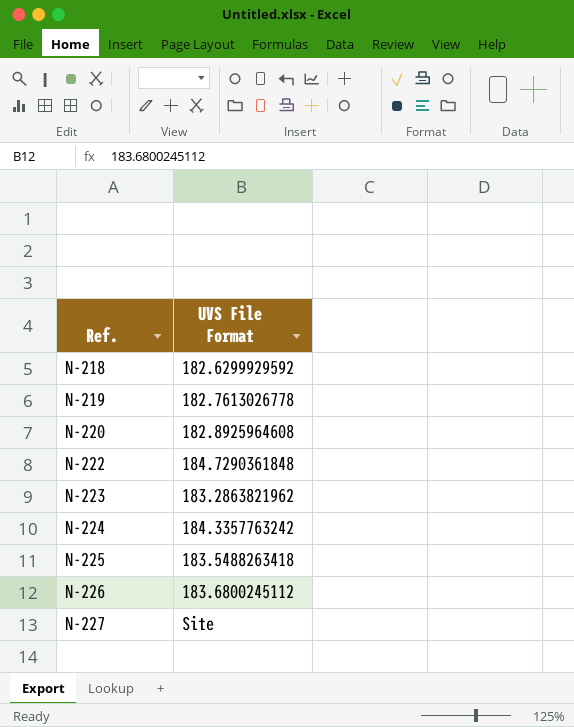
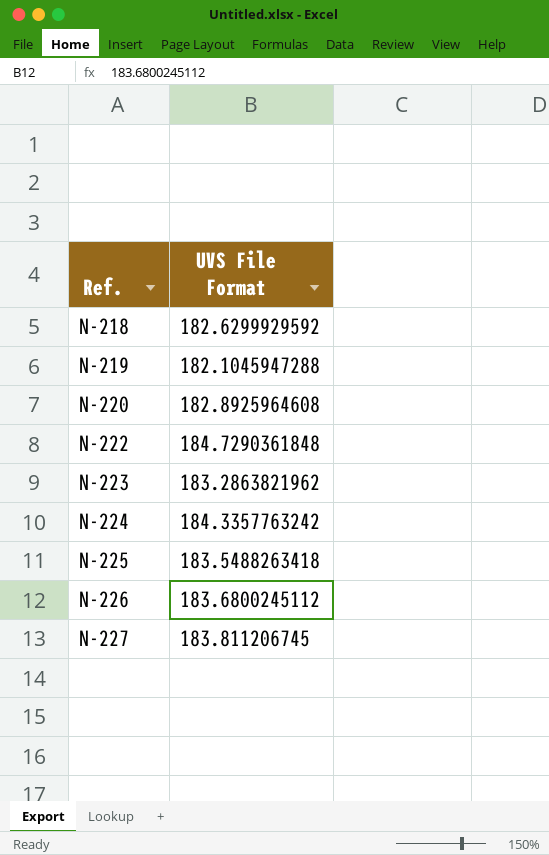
N-219 | UVS File Format: 182.7613026778 -> 182.1045947288
N-227 | UVS File Format: Site -> 183.811206745

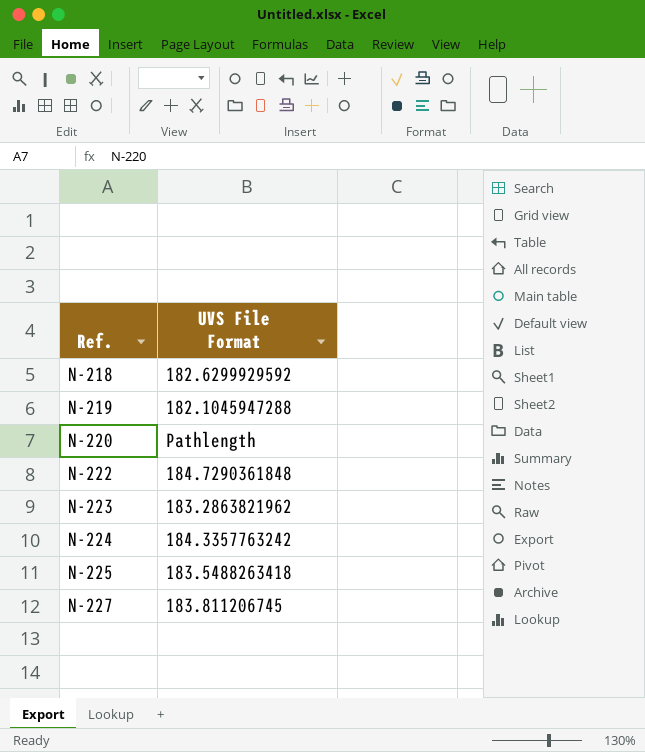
row N-226: 183.6800245112 -> none
N-220 | UVS File Format: 182.8925964608 -> Pathlength

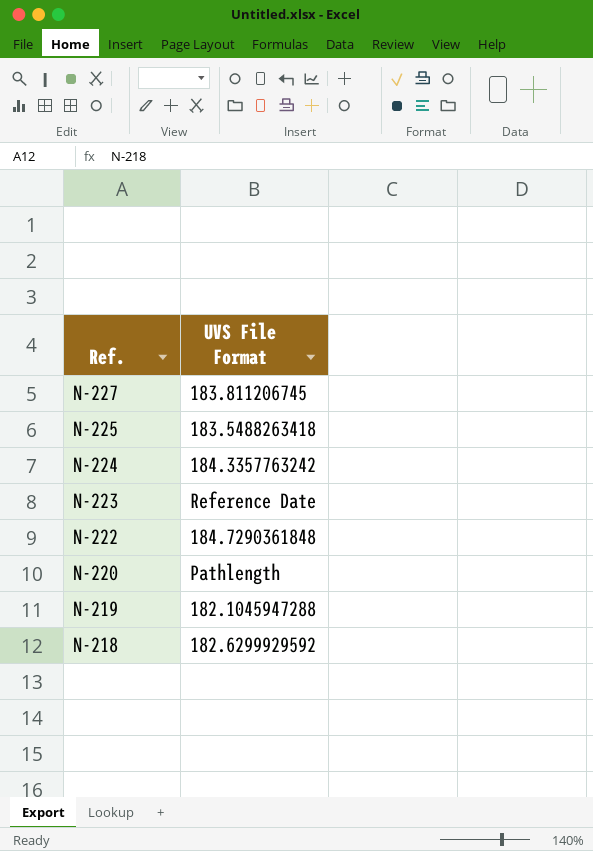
row order: Ref. ascending -> Ref. descending
N-223 | UVS File Format: 183.2863821962 -> Reference Date

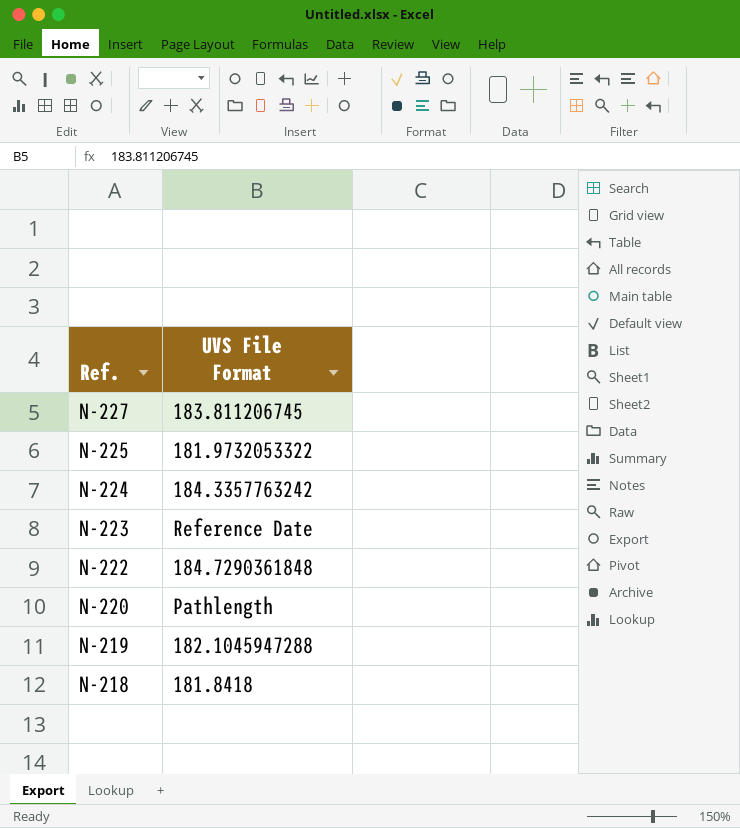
N-225 | UVS File Format: 183.5488263418 -> 181.9732053322
N-218 | UVS File Format: 182.6299929592 -> 181.8418

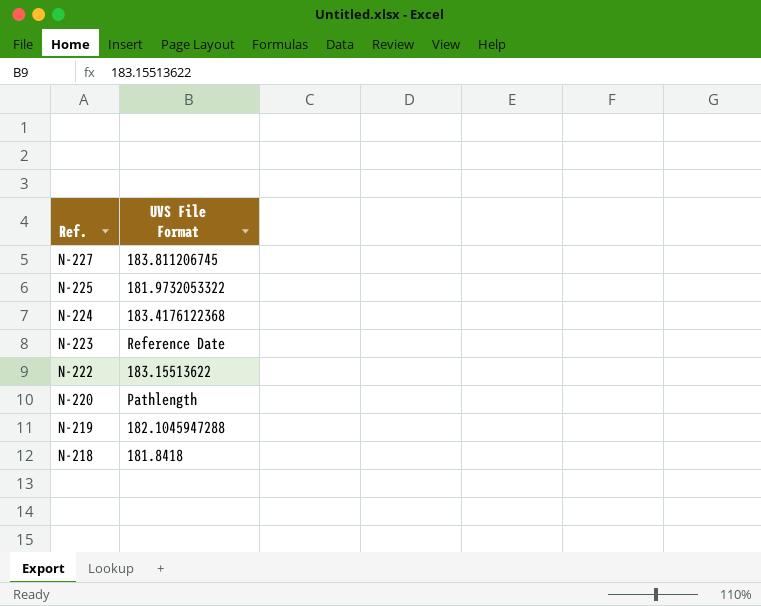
N-224 | UVS File Format: 184.3357763242 -> 183.4176122368
N-222 | UVS File Format: 184.7290361848 -> 183.15513622

